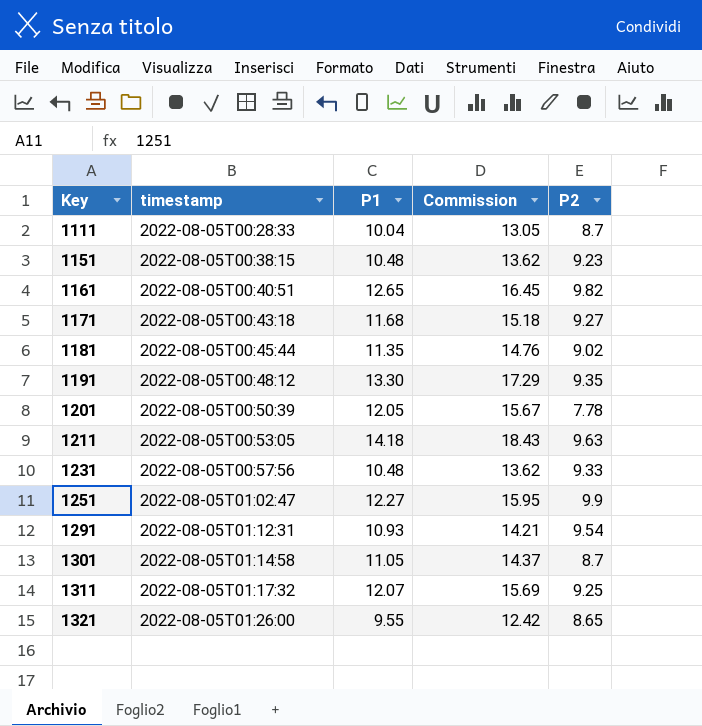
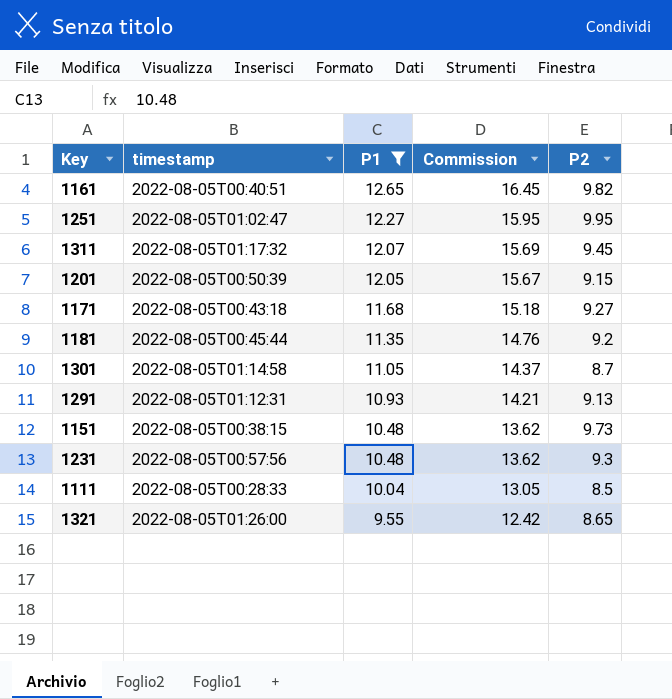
filter: none -> P1 <= 12.65
row order: Key ascending -> P1 descending
1251 | P2: 9.9 -> 9.95
1311 | P2: 9.25 -> 9.45
1201 | P2: 7.78 -> 9.15
1181 | P2: 9.02 -> 9.2
1291 | P2: 9.54 -> 9.13
1151 | P2: 9.23 -> 9.73
1231 | P2: 9.33 -> 9.3
1111 | P2: 8.7 -> 8.5

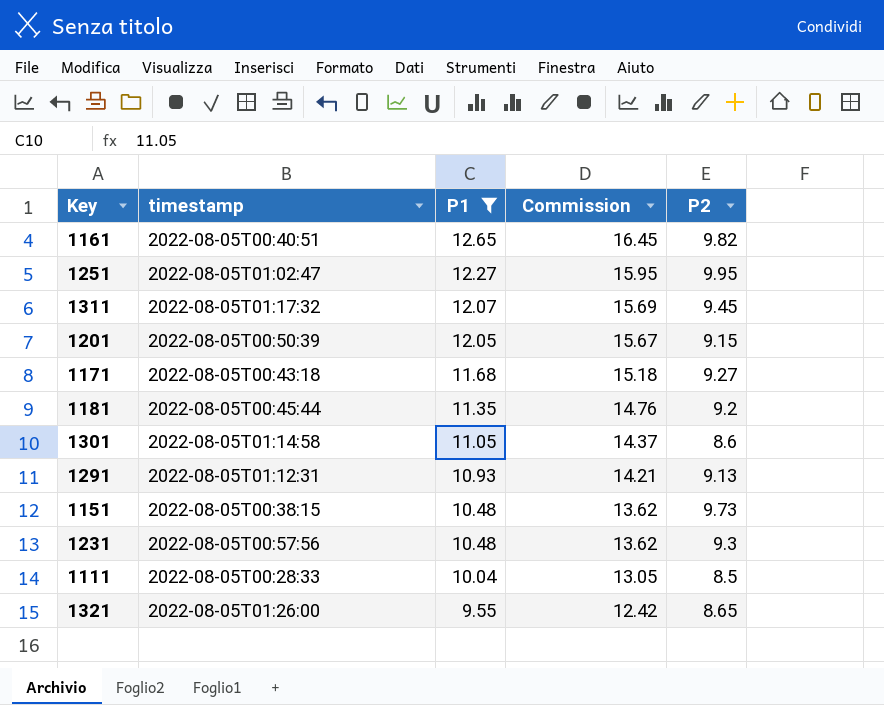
1301 | P2: 8.7 -> 8.6

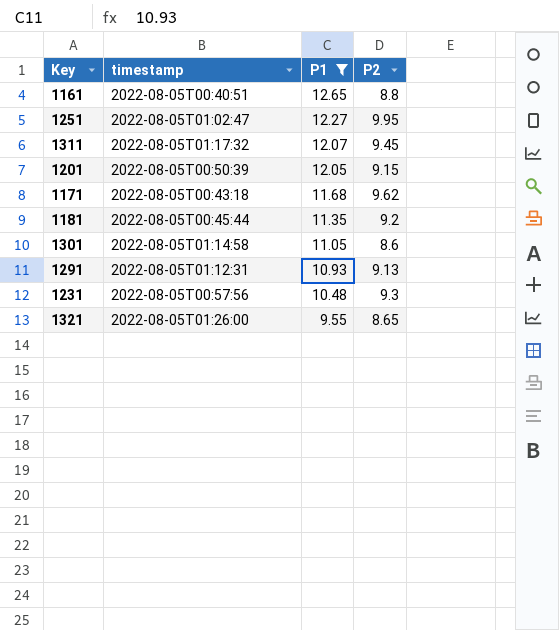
column Commission | formula: [P1] * 1.3 -> none
row 1151: 2022-08-05T00:38:15 | 10.48 | 13.62 | 9.73 -> none
row 1111: 2022-08-05T00:28:33 | 10.04 | 13.05 | 8.5 -> none
1161 | P2: 9.82 -> 8.8
1171 | P2: 9.27 -> 9.62

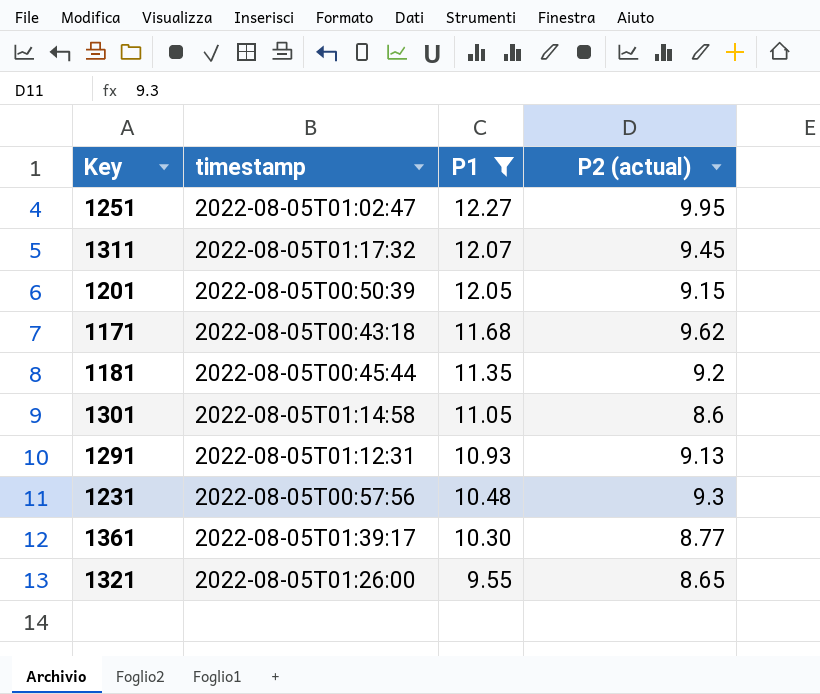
column name: P2 -> P2 (actual)
row 1161: 2022-08-05T00:40:51 | 12.65 | 8.8 -> none
row 1361: none -> 2022-08-05T01:39:17 | 10.30 | 8.77

